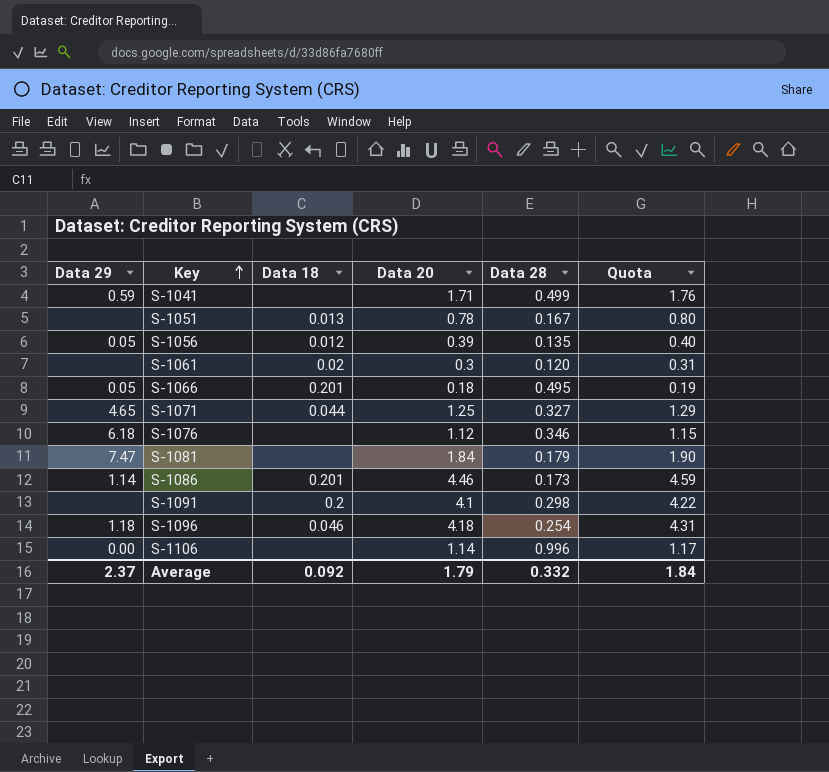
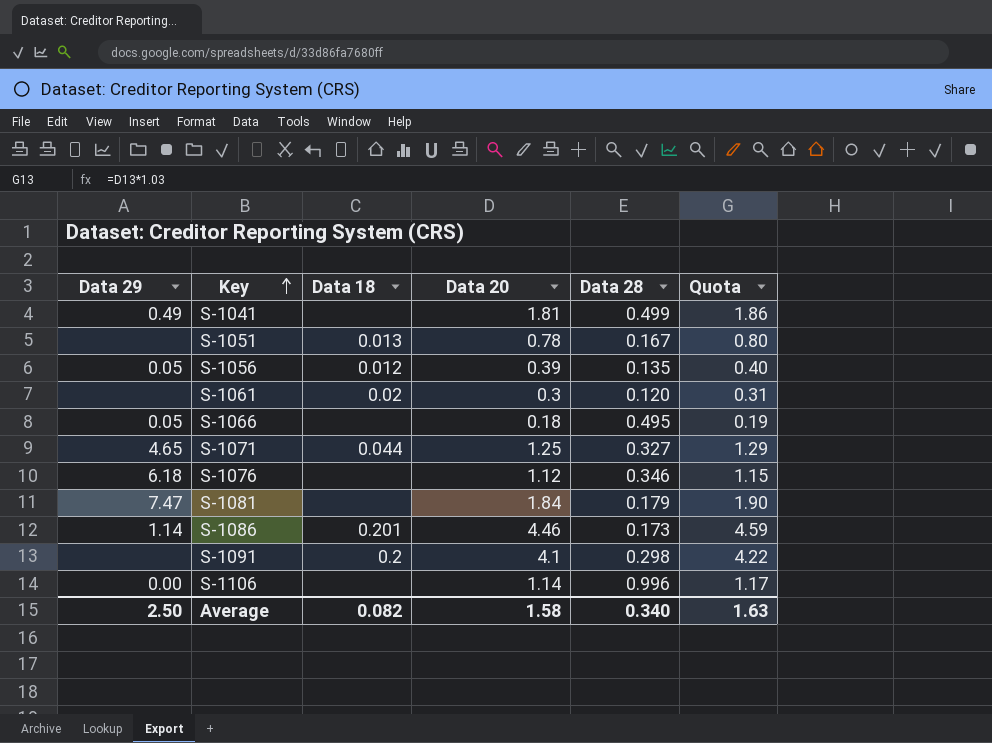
row S-1096: 1.18 | 0.046 | 4.18 | 0.254 | 4.31 -> none
S-1041 | Data 29: 0.59 -> 0.49
S-1041 | Data 20: 1.71 -> 1.81
S-1041 | Quota: 1.76 -> 1.86
S-1066 | Data 18: 0.201 -> none
Average | Data 29: 2.37 -> 2.50
Average | Data 18: 0.092 -> 0.082
Average | Data 20: 1.79 -> 1.58
Average | Data 28: 0.332 -> 0.340
Average | Quota: 1.84 -> 1.63

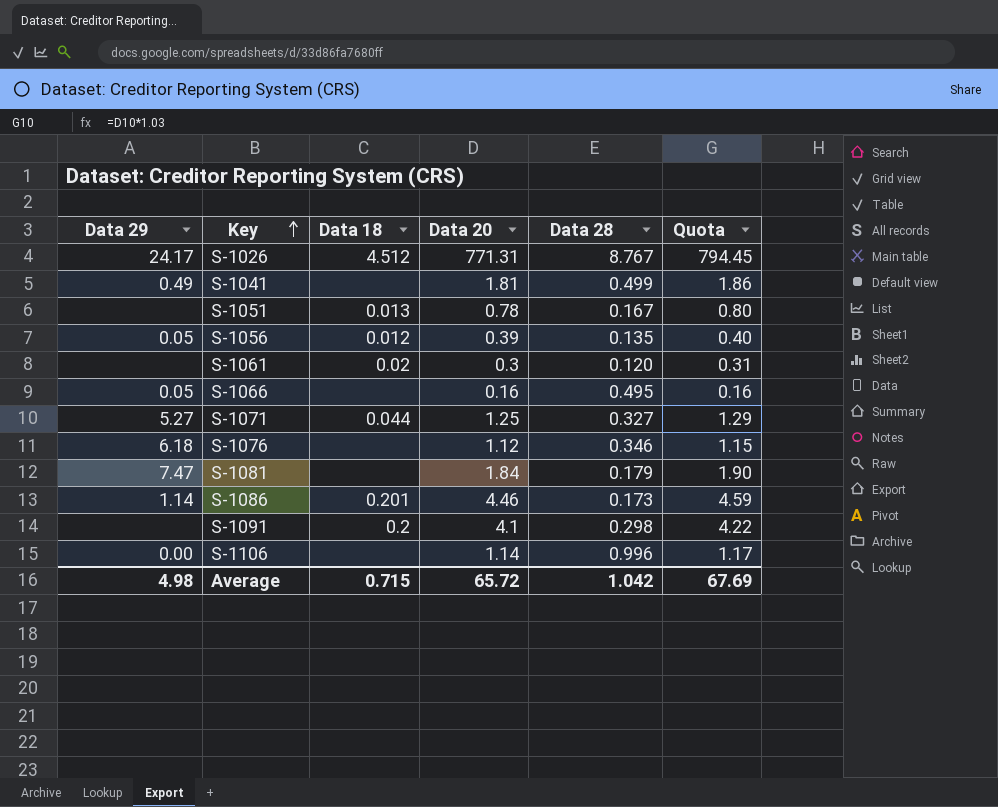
row S-1026: none -> 24.17 | 4.512 | 771.31 | 8.767 | 794.45
S-1066 | Data 20: 0.18 -> 0.16
S-1066 | Quota: 0.19 -> 0.16
S-1071 | Data 29: 4.65 -> 5.27
Average | Data 29: 2.50 -> 4.98
Average | Data 18: 0.082 -> 0.715
Average | Data 20: 1.58 -> 65.72
Average | Data 28: 0.340 -> 1.042
Average | Quota: 1.63 -> 67.69

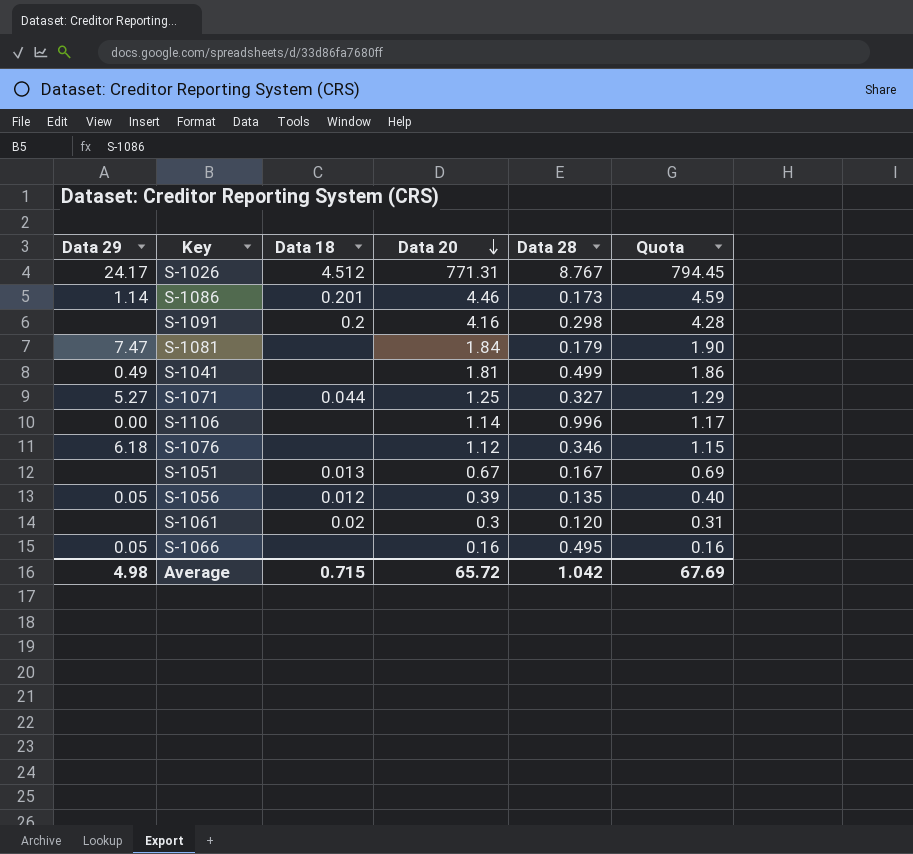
row order: Key ascending -> Data 20 descending
S-1091 | Data 20: 4.1 -> 4.16
S-1091 | Quota: 4.22 -> 4.28
S-1051 | Data 20: 0.78 -> 0.67
S-1051 | Quota: 0.80 -> 0.69

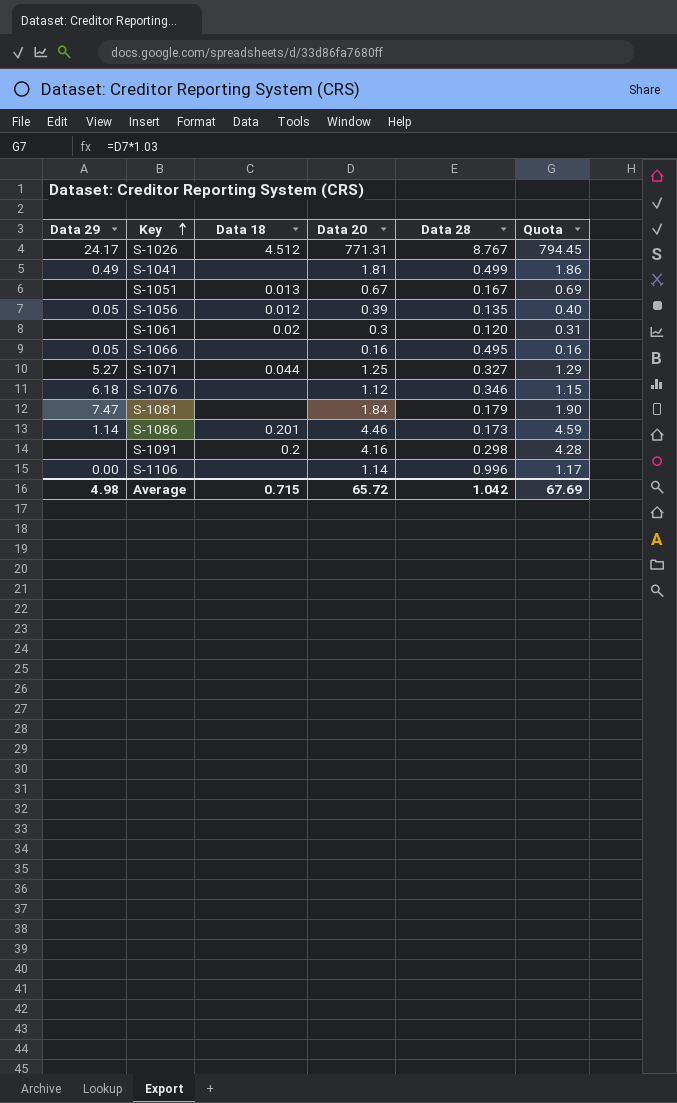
row order: Data 20 descending -> Key ascending

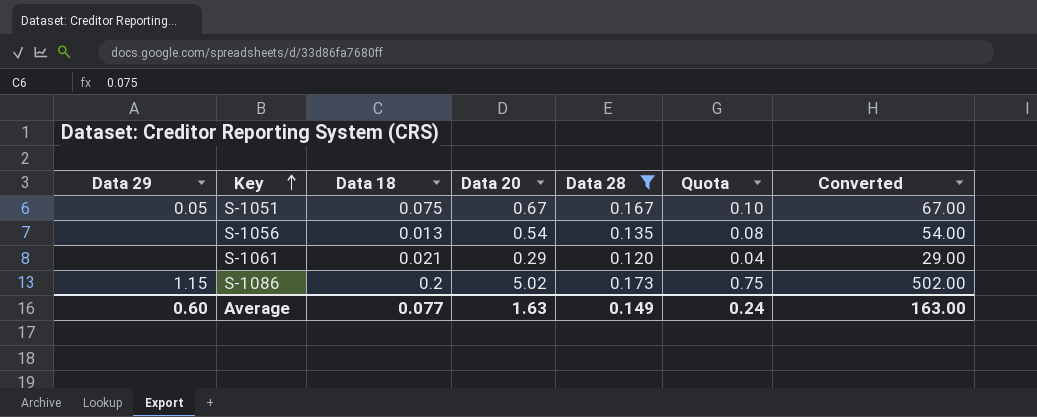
filter: none -> Data 28 <= 0.173
column Quota | formula: [Data 20] * 1.03 -> [Data 20] * 0.15
column Converted | formula: none -> [Data 20] * 100
S-1051 | Data 29: none -> 0.05
S-1051 | Data 18: 0.013 -> 0.075
S-1056 | Data 29: 0.05 -> none
S-1056 | Data 18: 0.012 -> 0.013
S-1056 | Data 20: 0.39 -> 0.54
S-1061 | Data 18: 0.02 -> 0.021
S-1061 | Data 20: 0.3 -> 0.29
S-1086 | Data 29: 1.14 -> 1.15
S-1086 | Data 18: 0.201 -> 0.2
S-1086 | Data 20: 4.46 -> 5.02
Average | Data 29: 4.98 -> 0.60
Average | Data 18: 0.715 -> 0.077
Average | Data 20: 65.72 -> 1.63
Average | Data 28: 1.042 -> 0.149
Average | Quota: 67.69 -> 0.24

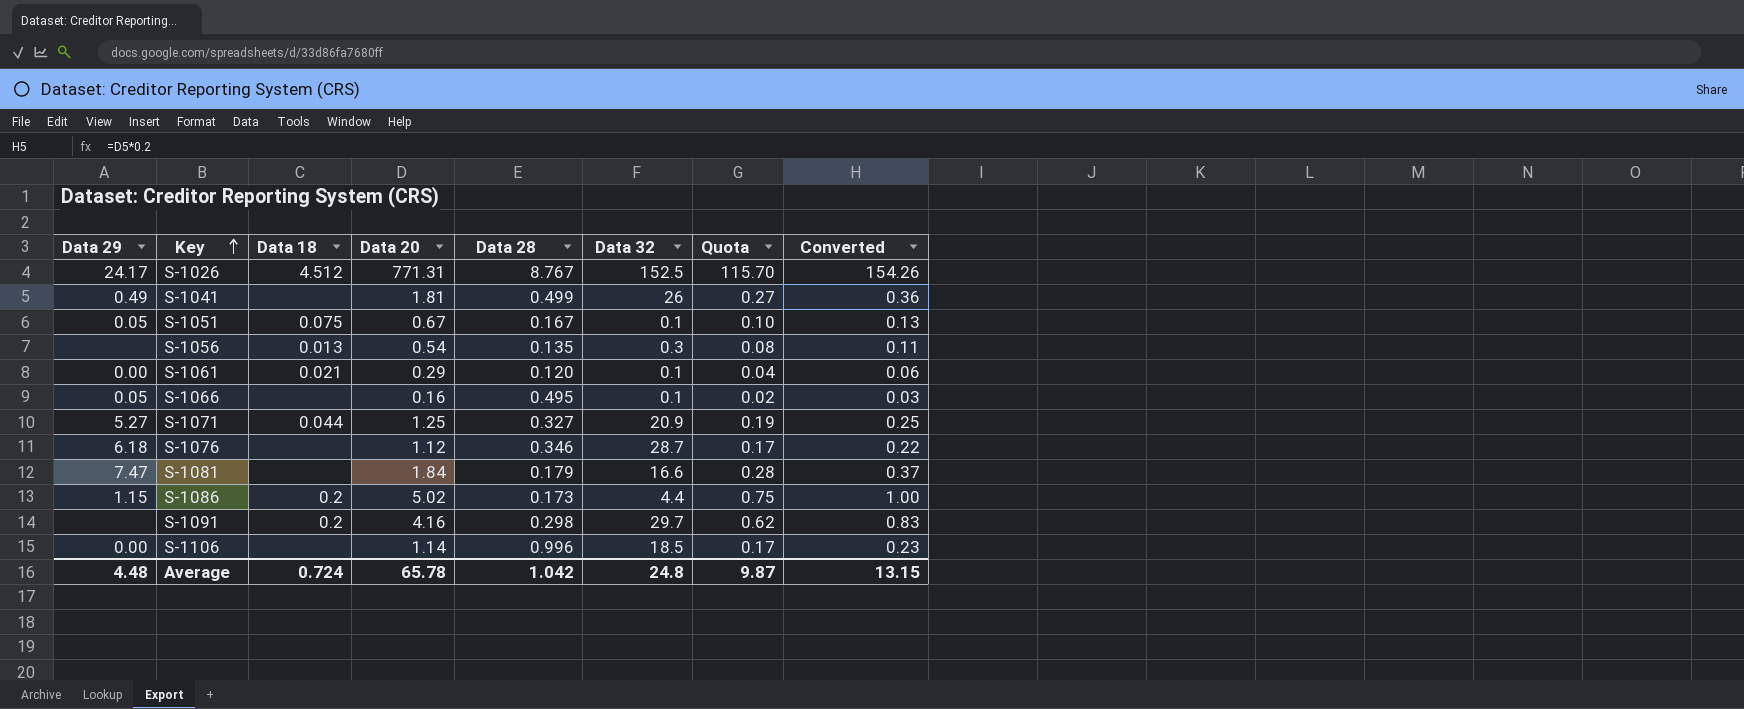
filter: Data 28 <= 0.173 -> none
column Data 32 | position: none -> 6
column Converted | formula: [Data 20] * 100 -> [Data 20] * 0.2
S-1061 | Data 29: none -> 0.00
Average | Data 29: 0.60 -> 4.48
Average | Data 18: 0.077 -> 0.724
Average | Data 20: 1.63 -> 65.78
Average | Data 28: 0.149 -> 1.042
Average | Quota: 0.24 -> 9.87
Average | Converted: 163.00 -> 13.15

